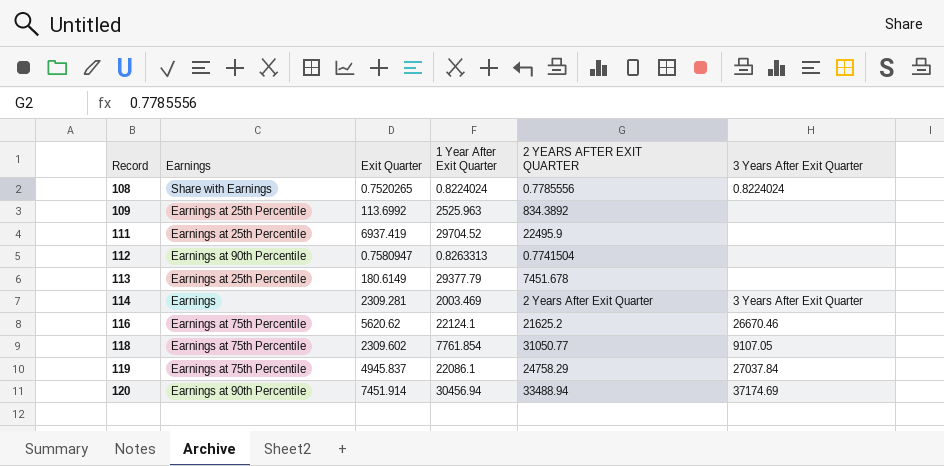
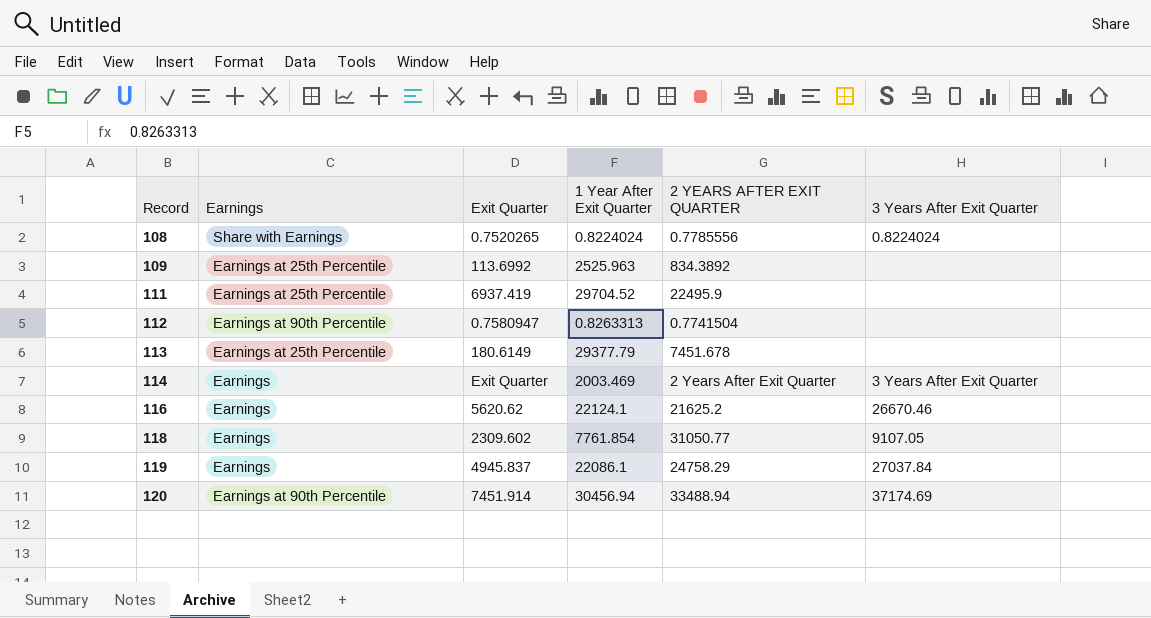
114 | Exit Quarter: 2309.281 -> Exit Quarter
116 | Earnings: Earnings at 75th Percentile -> Earnings
118 | Earnings: Earnings at 75th Percentile -> Earnings
119 | Earnings: Earnings at 75th Percentile -> Earnings

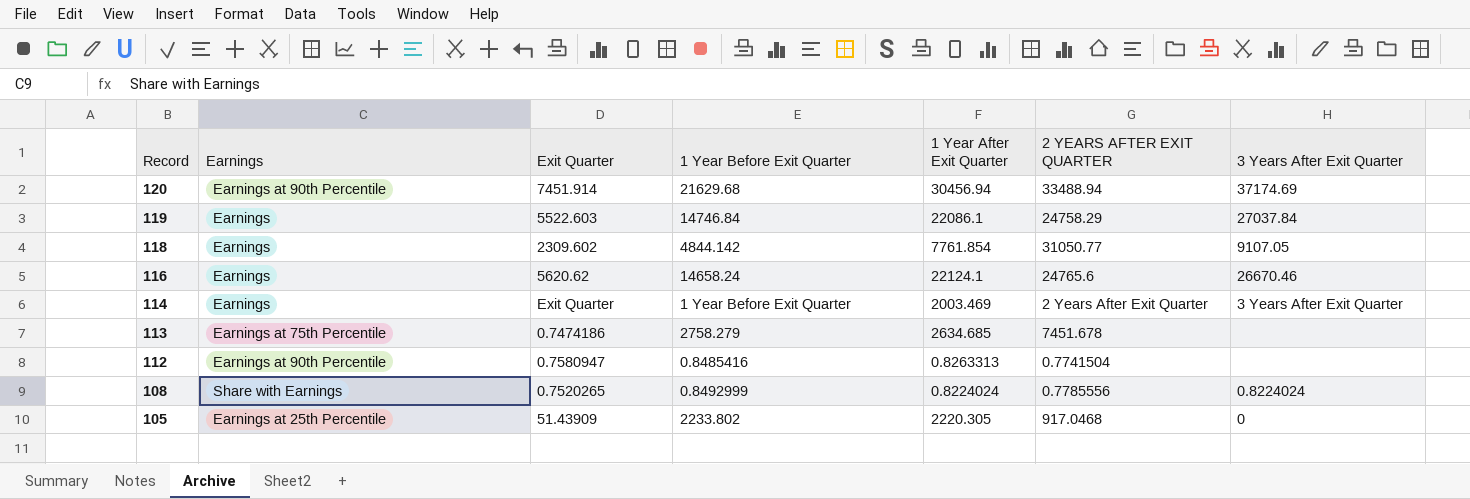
row order: Record ascending -> Record descending
column 1 Year Before Exit Quarter | position: none -> 4
row 109: Earnings at 25th Percentile | 113.6992 | 2525.963 | 834.3892 | none -> none
row 111: Earnings at 25th Percentile | 6937.419 | 29704.52 | 22495.9 | none -> none
119 | Exit Quarter: 4945.837 -> 5522.603
116 | 2 YEARS AFTER EXIT QUARTER: 21625.2 -> 24765.6
113 | Earnings: Earnings at 25th Percentile -> Earnings at 75th Percentile
113 | Exit Quarter: 180.6149 -> 0.7474186
113 | 1 Year After Exit Quarter: 29377.79 -> 2634.685
row 105: none -> Earnings at 25th Percentile | 51.43909 | 2233.802 | 2220.305 | 917.0468 | 0

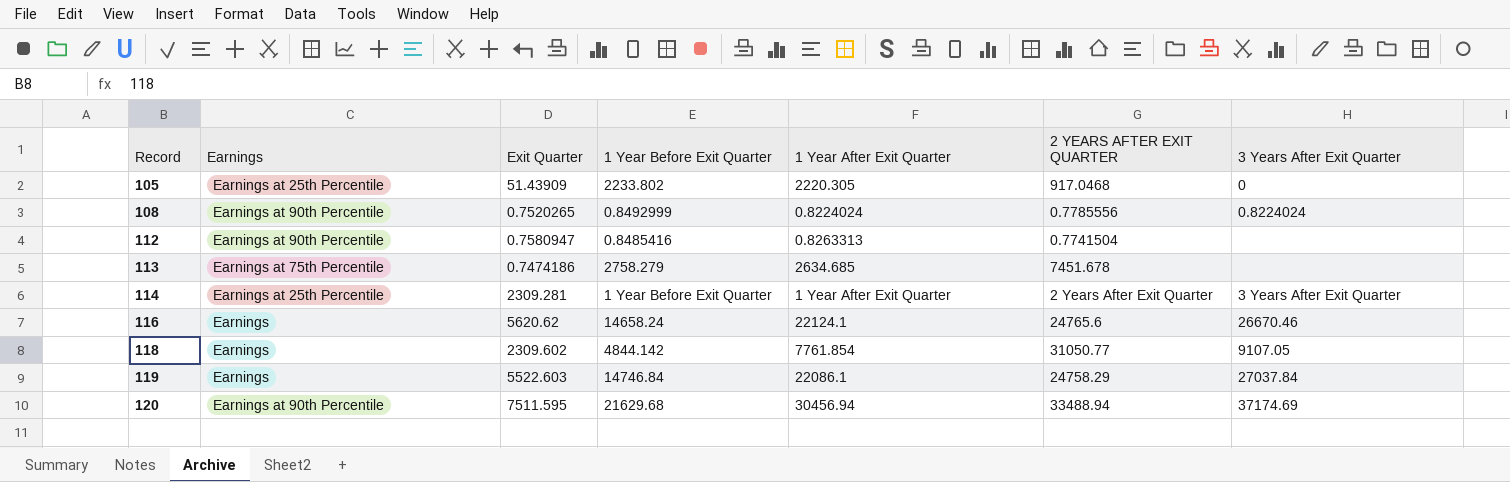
row order: Record descending -> Record ascending
108 | Earnings: Share with Earnings -> Earnings at 90th Percentile
114 | Earnings: Earnings -> Earnings at 25th Percentile
114 | Exit Quarter: Exit Quarter -> 2309.281
114 | 1 Year After Exit Quarter: 2003.469 -> 1 Year After Exit Quarter
120 | Exit Quarter: 7451.914 -> 7511.595

